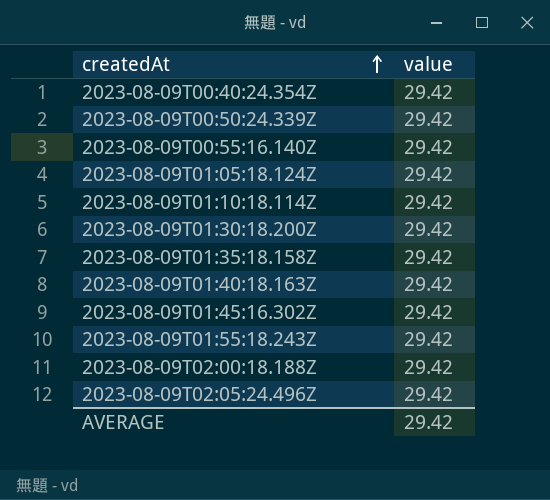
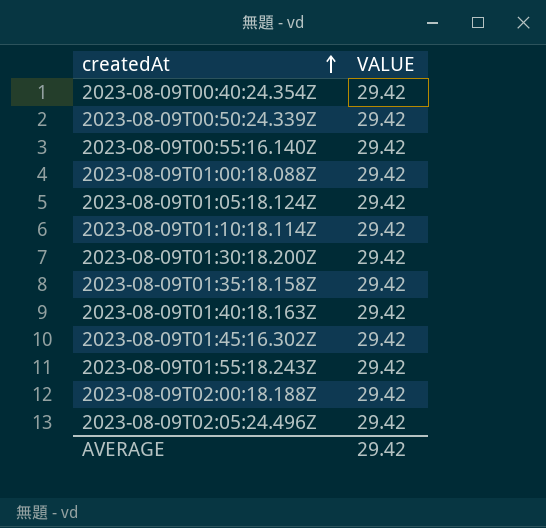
column name: value -> VALUE
row 2023-08-09T01:00:18.088Z: none -> 29.42

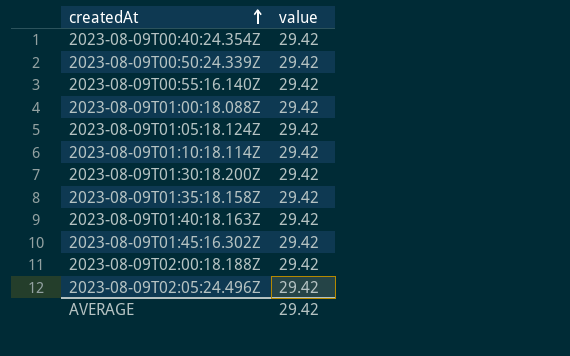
column name: VALUE -> value
row 2023-08-09T01:55:18.243Z: 29.42 -> none

